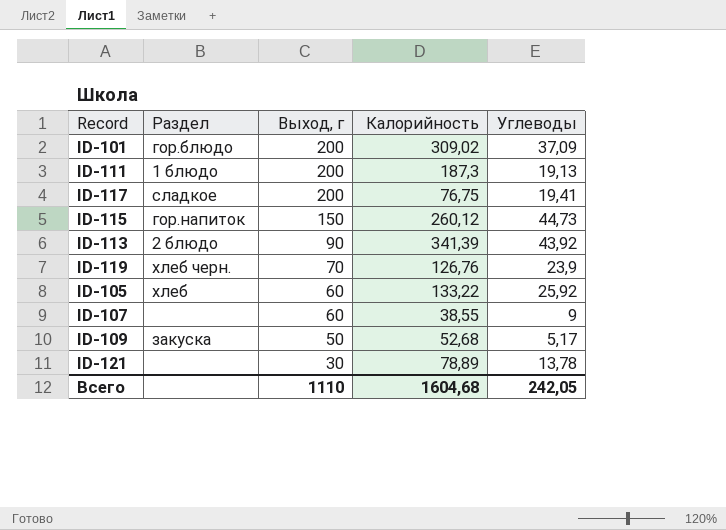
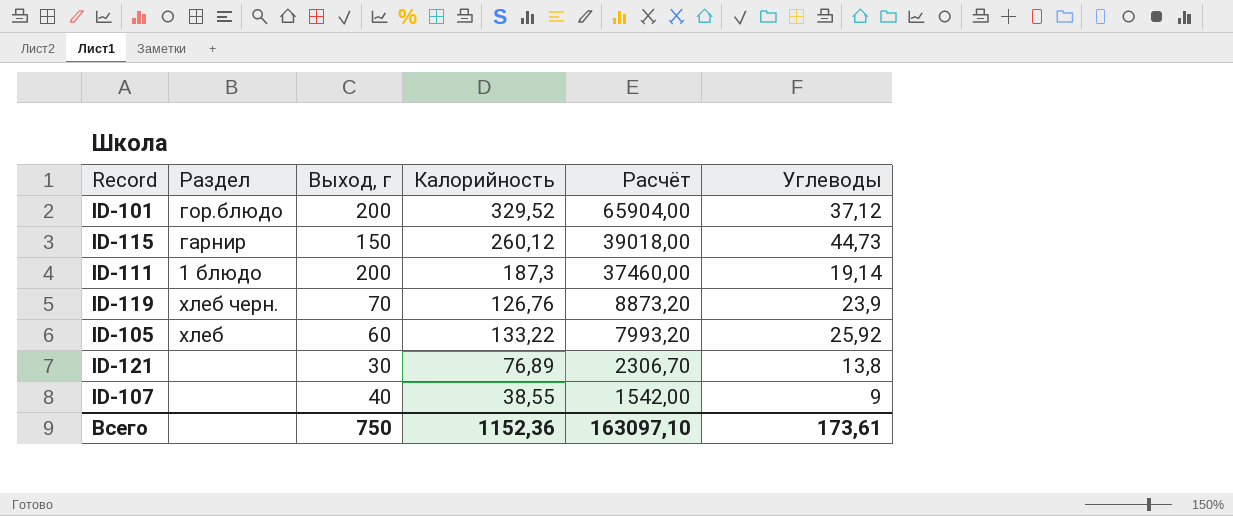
row order: Выход, г descending -> Расчёт descending
column Расчёт | formula: none -> [Выход, г] * [Калорийность]
row ID-117: сладкое | 200 | 76,75 | 19,41 -> none
row ID-113: 2 блюдо | 90 | 341,39 | 43,92 -> none
row ID-109: закуска | 50 | 52,68 | 5,17 -> none
ID-101 | Калорийность: 309,02 -> 329,52
ID-101 | Углеводы: 37,09 -> 37,12
ID-115 | Раздел: гор.напиток -> гарнир
ID-111 | Углеводы: 19,13 -> 19,14
ID-121 | Калорийность: 78,89 -> 76,89
ID-121 | Углеводы: 13,78 -> 13,8
ID-107 | Выход, г: 60 -> 40
Всего | Выход, г: 1110 -> 750
Всего | Калорийность: 1604,68 -> 1152,36
Всего | Углеводы: 242,05 -> 173,61

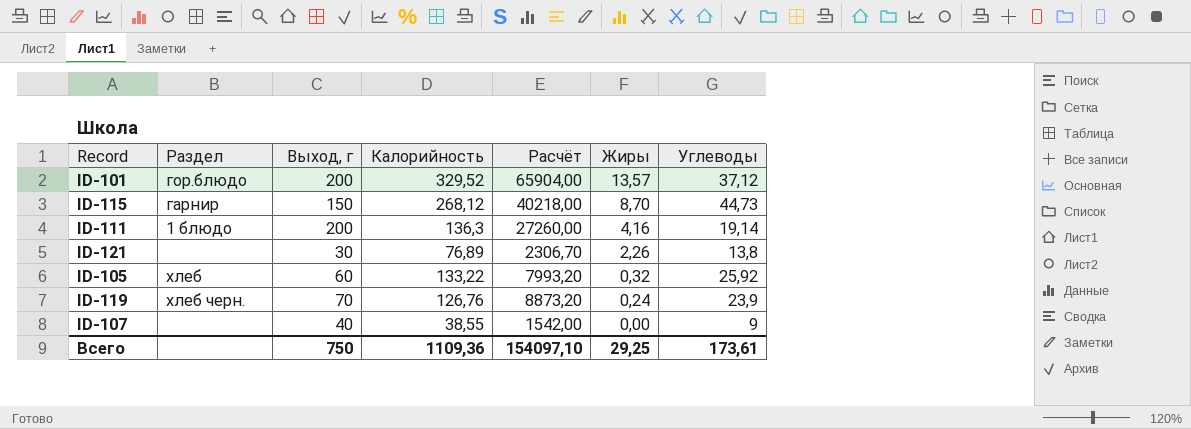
row order: Расчёт descending -> Жиры descending
column Жиры | position: none -> 6
ID-115 | Калорийность: 260,12 -> 268,12
ID-115 | Расчёт: 39018,00 -> 40218,00
ID-111 | Калорийность: 187,3 -> 136,3
ID-111 | Расчёт: 37460,00 -> 27260,00
Всего | Калорийность: 1152,36 -> 1109,36
Всего | Расчёт: 163097,10 -> 154097,10

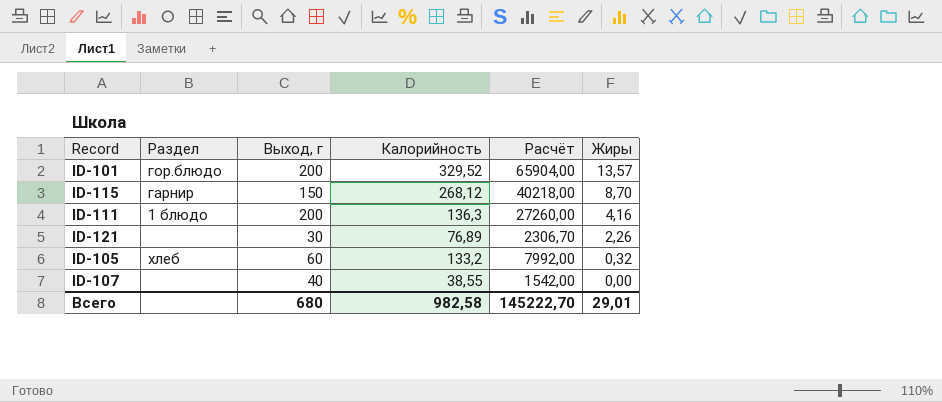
column Углеводы | position: 7 -> none
row ID-119: хлеб черн. | 70 | 126,76 | 8873,20 | 0,24 | 23,9 -> none
ID-105 | Калорийность: 133,22 -> 133,2
ID-105 | Расчёт: 7993,20 -> 7992,00
Всего | Выход, г: 750 -> 680
Всего | Калорийность: 1109,36 -> 982,58
Всего | Расчёт: 154097,10 -> 145222,70
Всего | Жиры: 29,25 -> 29,01

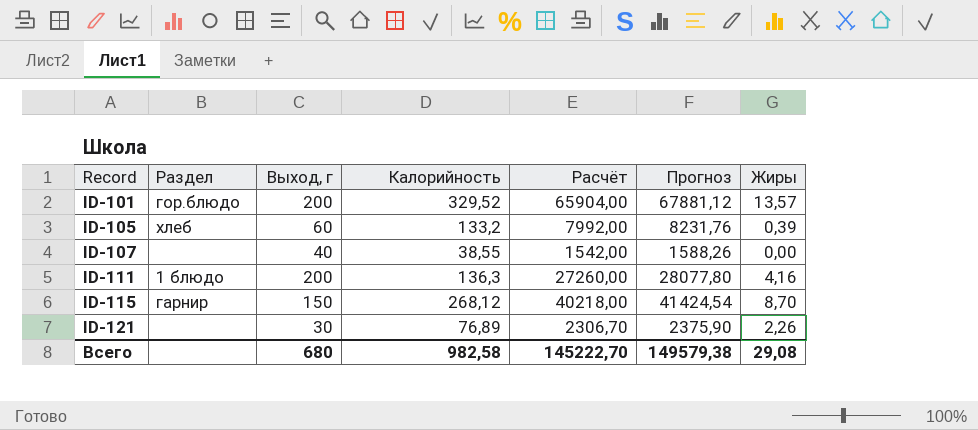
row order: Жиры descending -> Record ascending
column Прогноз | formula: none -> [Расчёт] * 1,03
ID-105 | Жиры: 0,32 -> 0,39
Всего | Жиры: 29,01 -> 29,08

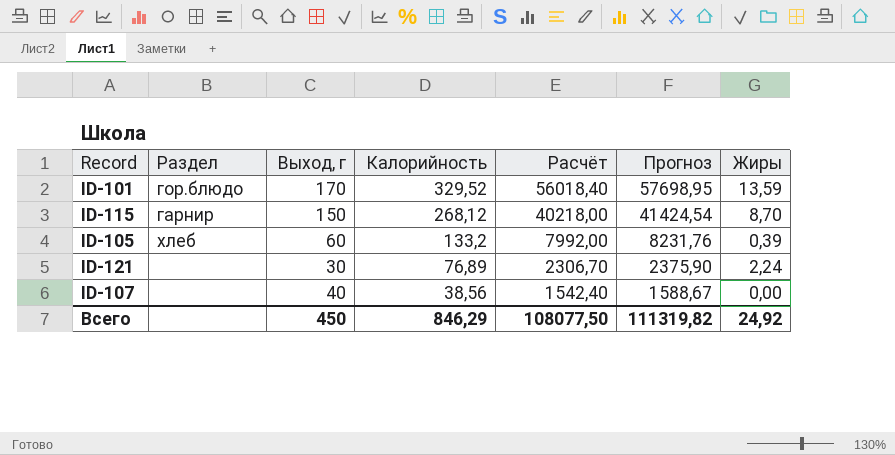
row order: Record ascending -> Калорийность descending
row ID-111: 1 блюдо | 200 | 136,3 | 27260,00 | 28077,80 | 4,16 -> none
ID-101 | Выход, г: 200 -> 170
ID-101 | Расчёт: 65904,00 -> 56018,40
ID-101 | Прогноз: 67881,12 -> 57698,95
ID-101 | Жиры: 13,57 -> 13,59
ID-121 | Жиры: 2,26 -> 2,24
ID-107 | Калорийность: 38,55 -> 38,56
ID-107 | Расчёт: 1542,00 -> 1542,40
ID-107 | Прогноз: 1588,26 -> 1588,67
Всего | Выход, г: 680 -> 450
Всего | Калорийность: 982,58 -> 846,29
Всего | Расчёт: 145222,70 -> 108077,50
Всего | Прогноз: 149579,38 -> 111319,82
Всего | Жиры: 29,08 -> 24,92

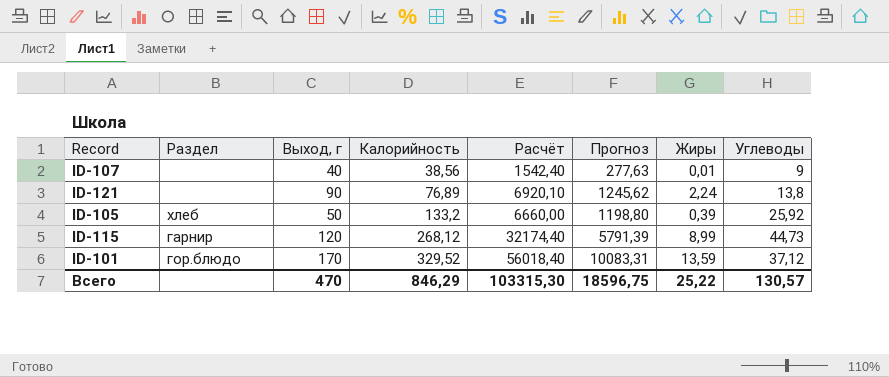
row order: Калорийность descending -> Калорийность ascending
column Прогноз | formula: [Расчёт] * 1,03 -> [Расчёт] * 0,18
column Углеводы | position: none -> 8
ID-107 | Жиры: 0,00 -> 0,01
ID-121 | Выход, г: 30 -> 90
ID-121 | Расчёт: 2306,70 -> 6920,10
ID-105 | Выход, г: 60 -> 50
ID-105 | Расчёт: 7992,00 -> 6660,00
ID-115 | Выход, г: 150 -> 120
ID-115 | Расчёт: 40218,00 -> 32174,40
ID-115 | Жиры: 8,70 -> 8,99
Всего | Выход, г: 450 -> 470
Всего | Расчёт: 108077,50 -> 103315,30
Всего | Прогноз: 111319,82 -> 18596,75
Всего | Жиры: 24,92 -> 25,22

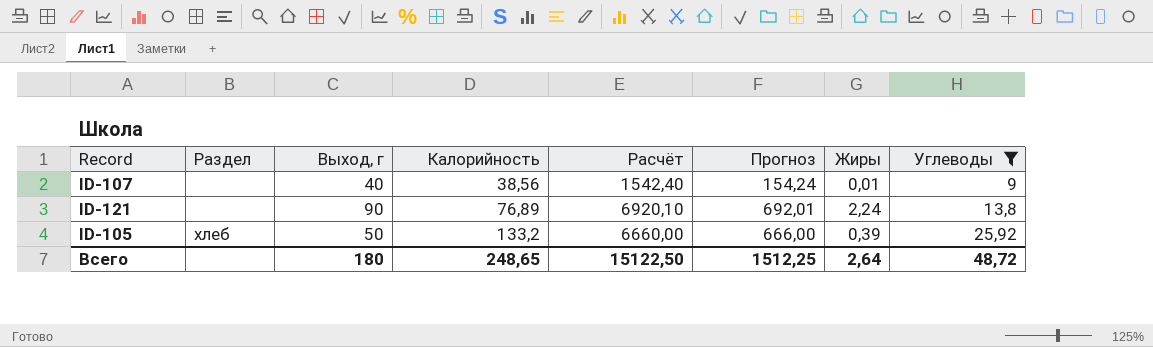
filter: none -> Углеводы <= 25,92
column Прогноз | formula: [Расчёт] * 0,18 -> [Расчёт] * 0,1
Всего | Выход, г: 470 -> 180
Всего | Калорийность: 846,29 -> 248,65
Всего | Расчёт: 103315,30 -> 15122,50
Всего | Прогноз: 18596,75 -> 1512,25
Всего | Жиры: 25,22 -> 2,64
Всего | Углеводы: 130,57 -> 48,72

